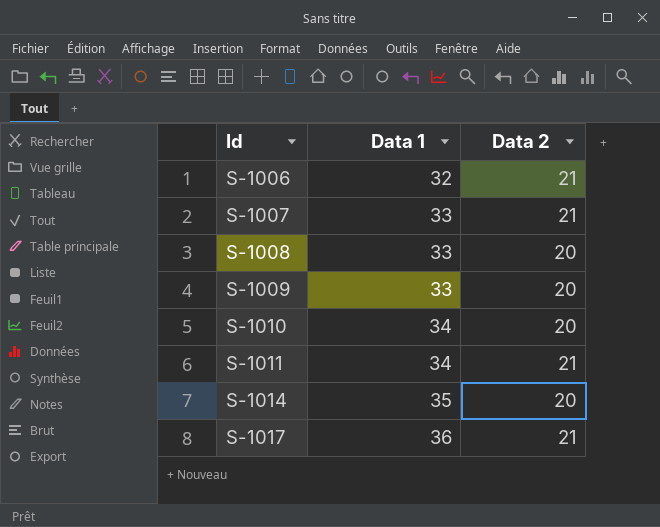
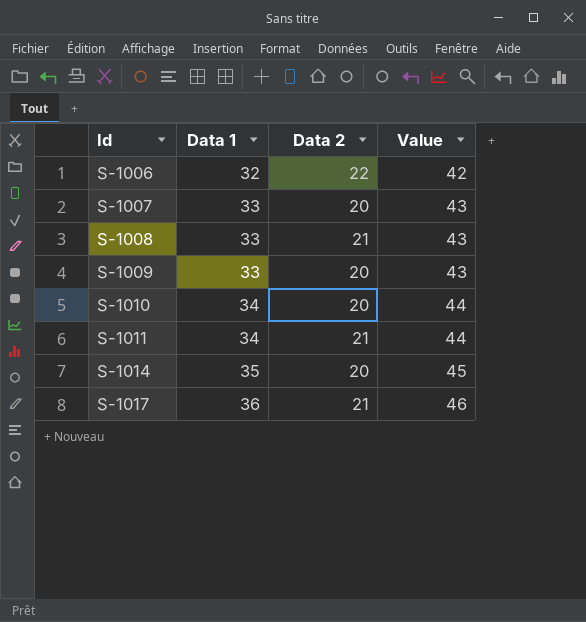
column Value | formula: none -> [Data 1] + 10
S-1006 | Data 2: 21 -> 22
S-1007 | Data 2: 21 -> 20
S-1008 | Data 2: 20 -> 21

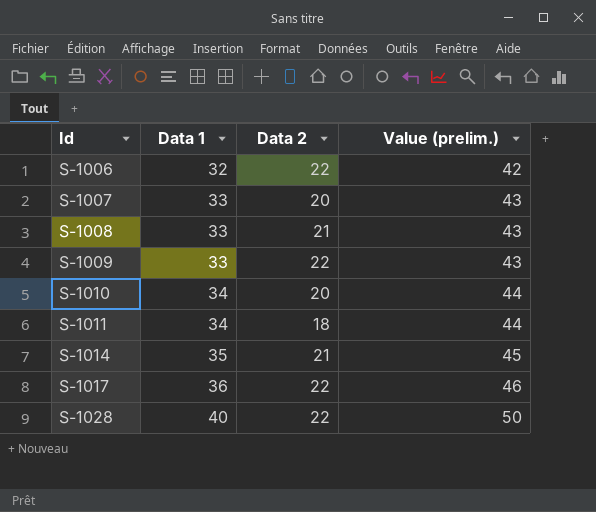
column name: Value -> Value (prelim.)
S-1009 | Data 2: 20 -> 22
S-1011 | Data 2: 21 -> 18
S-1014 | Data 2: 20 -> 21
S-1017 | Data 2: 21 -> 22
row S-1028: none -> 40 | 22 | 50

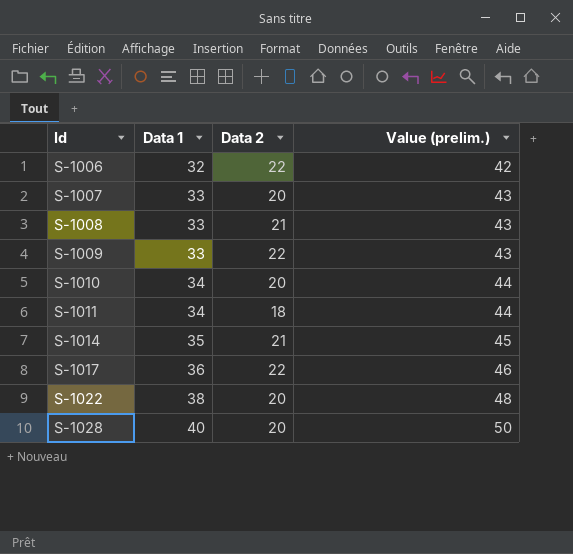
row S-1022: none -> 38 | 20 | 48
S-1028 | Data 2: 22 -> 20

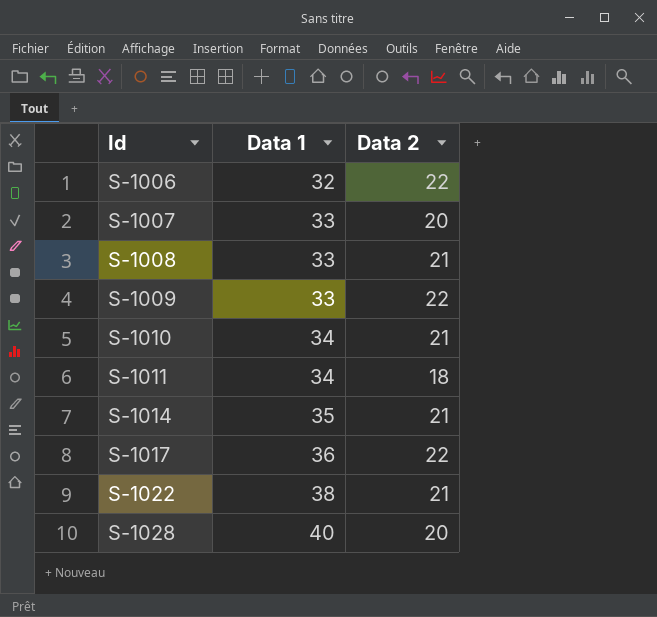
column Value (prelim.) | formula: [Data 1] + 10 -> none
S-1010 | Data 2: 20 -> 21
S-1022 | Data 2: 20 -> 21

